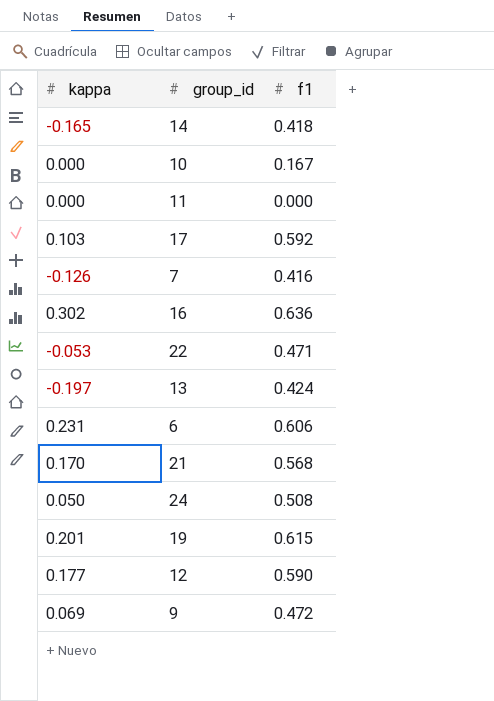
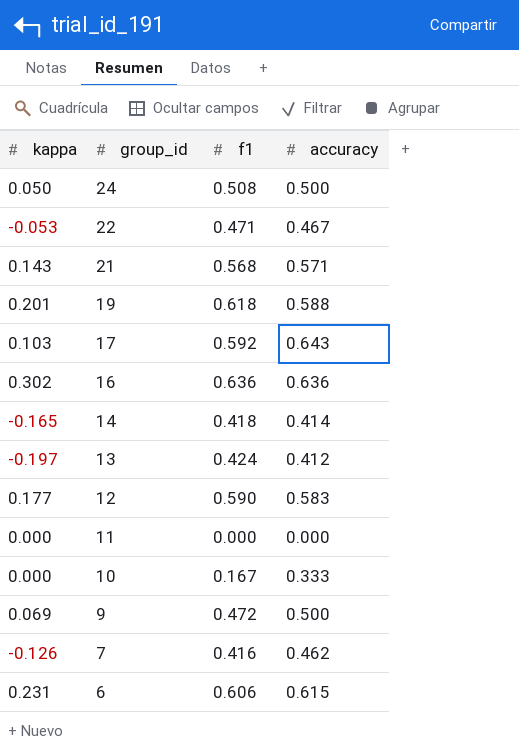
row order: none -> group_id descending
column accuracy | position: none -> 4
21 | kappa: 0.170 -> 0.143
19 | f1: 0.615 -> 0.618

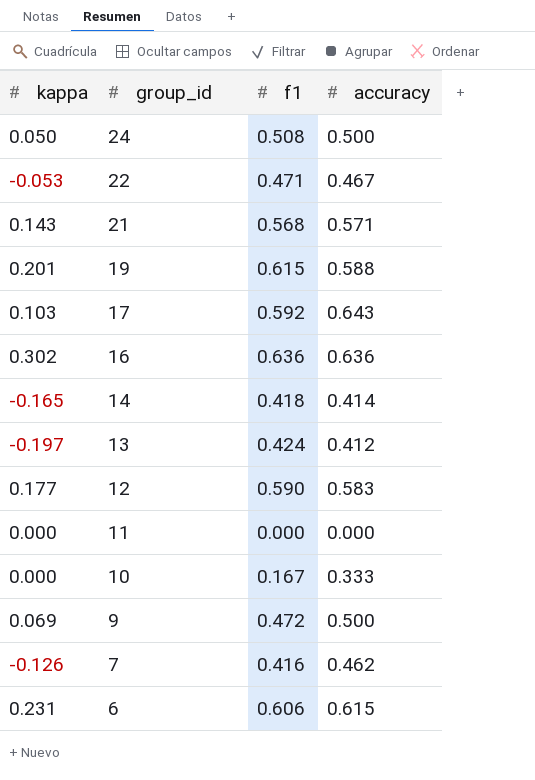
19 | f1: 0.618 -> 0.615

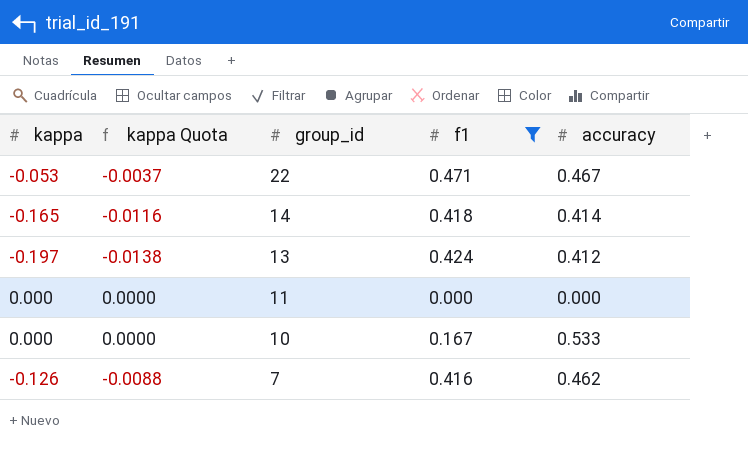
filter: none -> f1 <= 0.471
column kappa Quota | formula: none -> [kappa] * 0.07
10 | accuracy: 0.333 -> 0.533

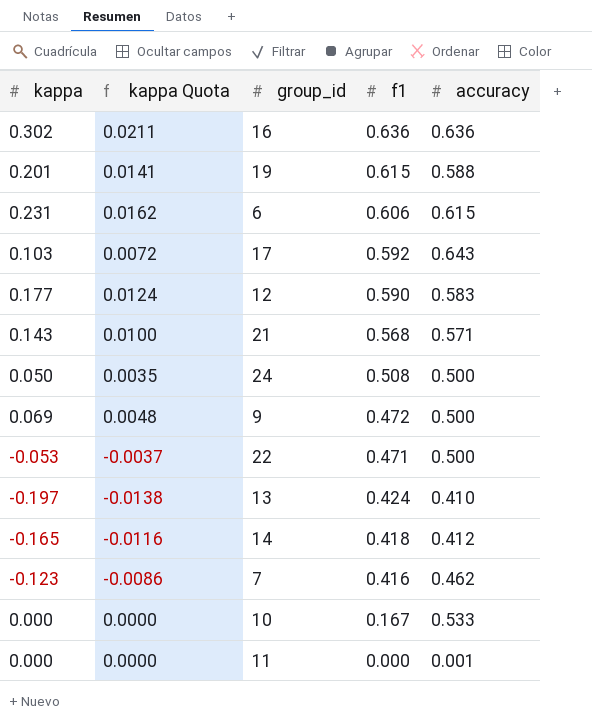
filter: f1 <= 0.471 -> none
row order: group_id descending -> f1 descending
22 | accuracy: 0.467 -> 0.500
13 | accuracy: 0.412 -> 0.410
14 | accuracy: 0.414 -> 0.412
7 | kappa: -0.126 -> -0.123
7 | kappa Quota: -0.0088 -> -0.0086
11 | accuracy: 0.000 -> 0.001

